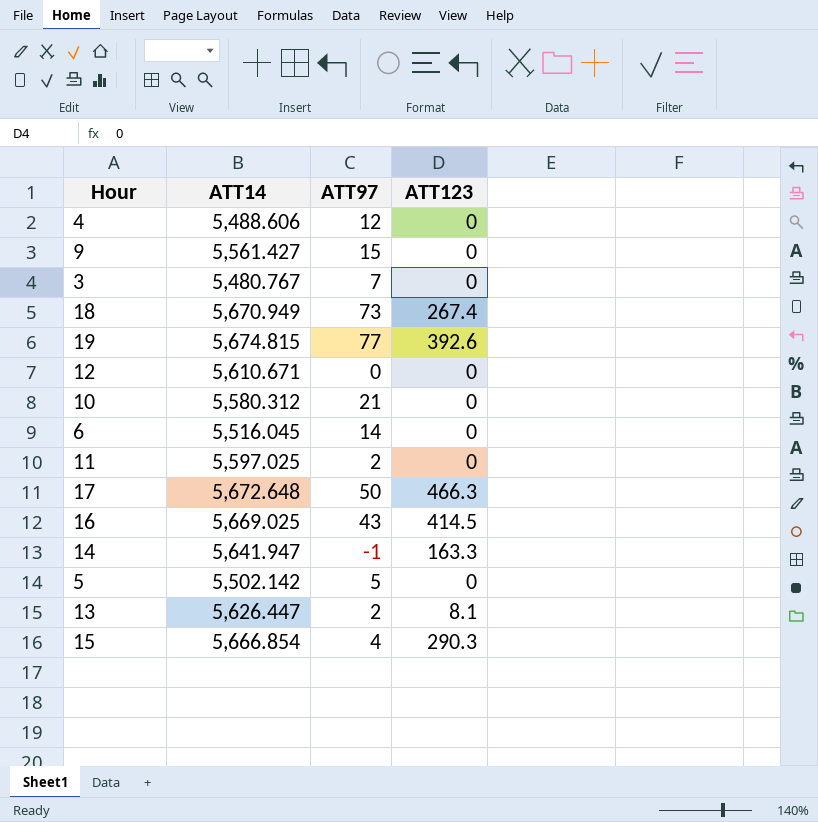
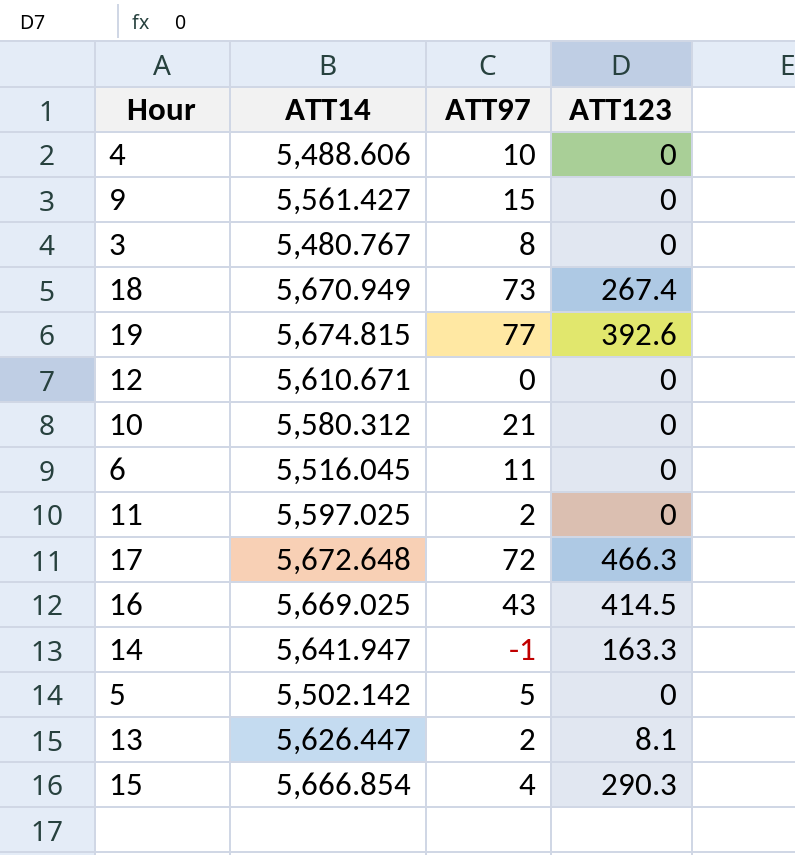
4 | ATT97: 12 -> 10
3 | ATT97: 7 -> 8
6 | ATT97: 14 -> 11
17 | ATT97: 50 -> 72

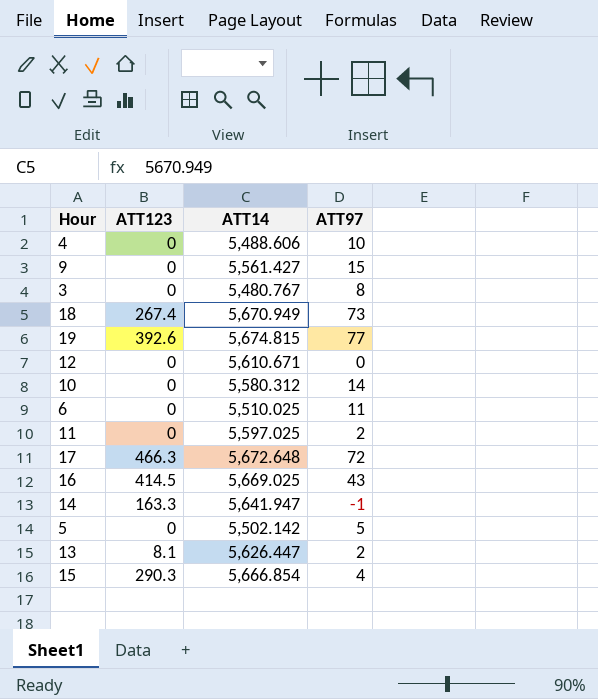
column ATT123 | position: 4 -> 2
10 | ATT97: 21 -> 14
6 | ATT14: 5,516.045 -> 5,510.025

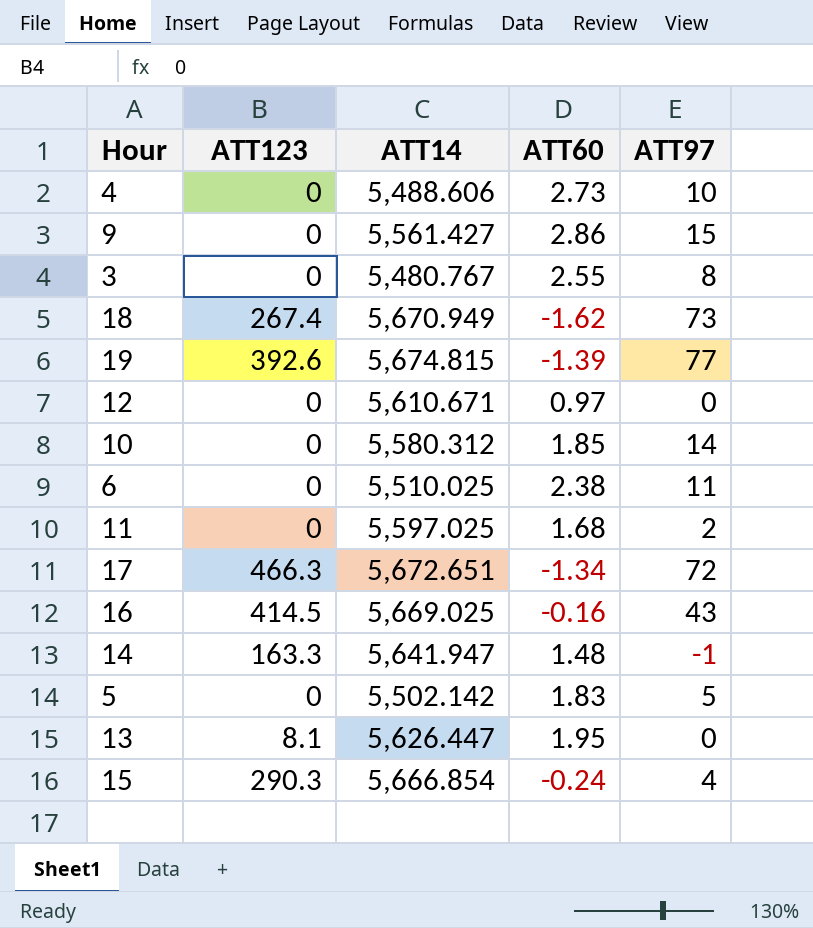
column ATT60 | position: none -> 4
17 | ATT14: 5,672.648 -> 5,672.651
13 | ATT97: 2 -> 0

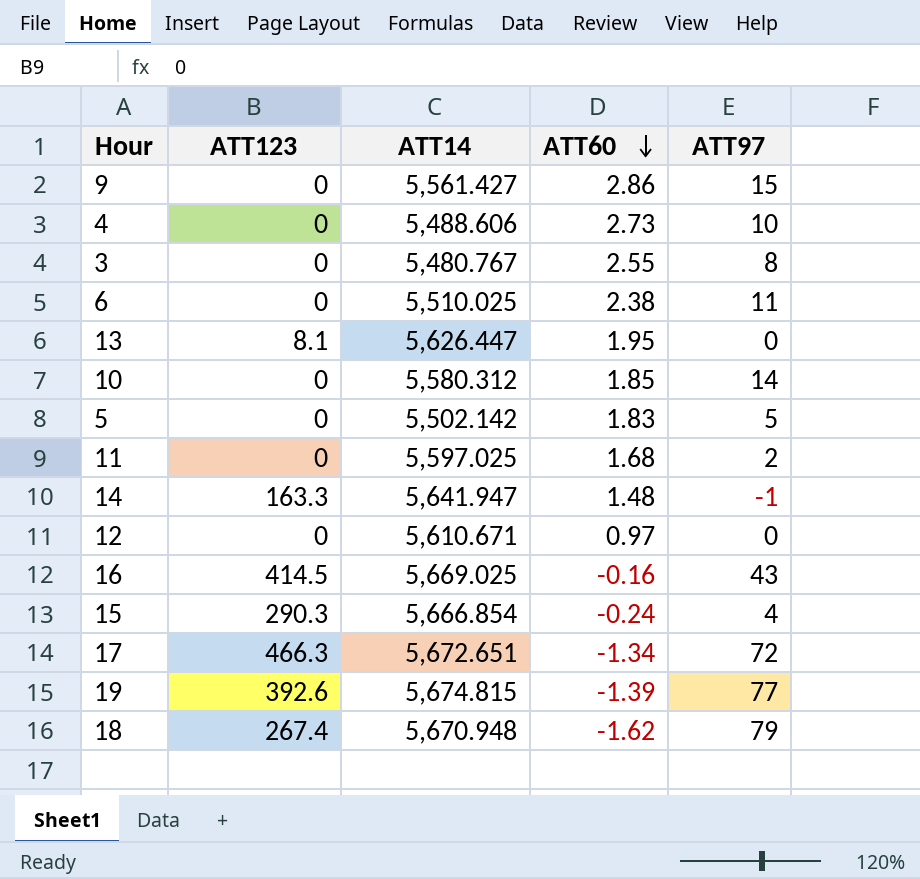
row order: none -> ATT60 descending
18 | ATT14: 5,670.949 -> 5,670.948
18 | ATT97: 73 -> 79

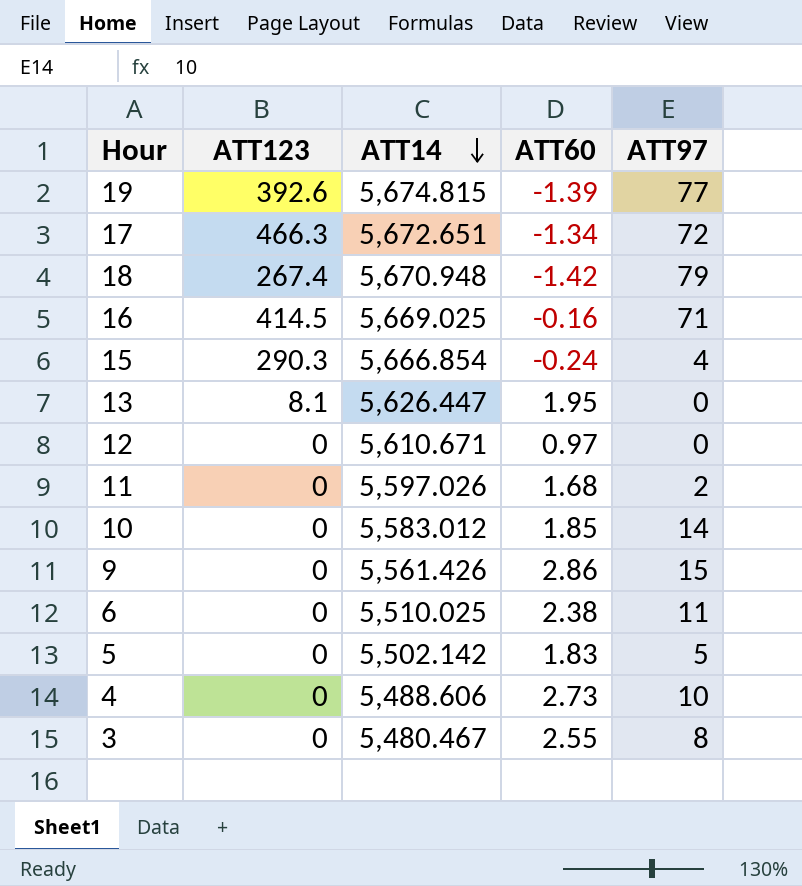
row order: ATT60 descending -> ATT14 descending
row 14: 163.3 | 5,641.947 | 1.48 | -1 -> none
18 | ATT60: -1.62 -> -1.42
16 | ATT97: 43 -> 71
11 | ATT14: 5,597.025 -> 5,597.026
10 | ATT14: 5,580.312 -> 5,583.012
9 | ATT14: 5,561.427 -> 5,561.426
3 | ATT14: 5,480.767 -> 5,480.467

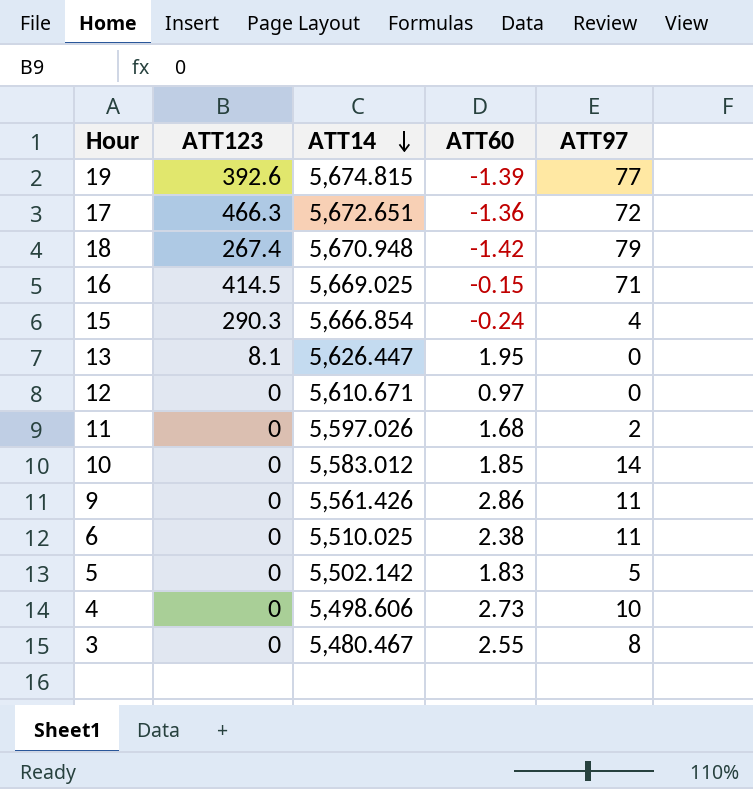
17 | ATT60: -1.34 -> -1.36
16 | ATT60: -0.16 -> -0.15
9 | ATT97: 15 -> 11
4 | ATT14: 5,488.606 -> 5,498.606

